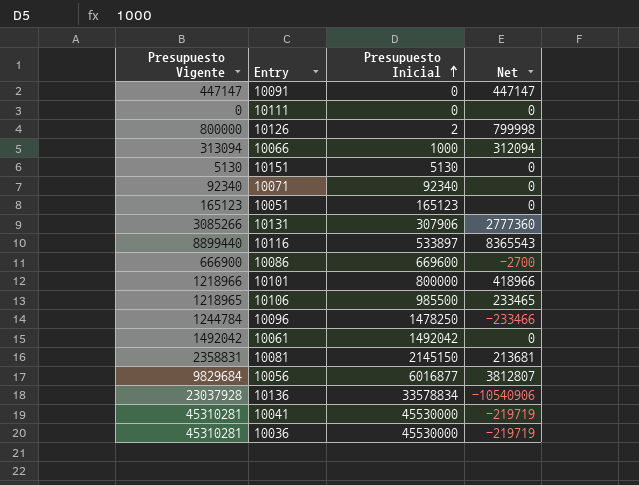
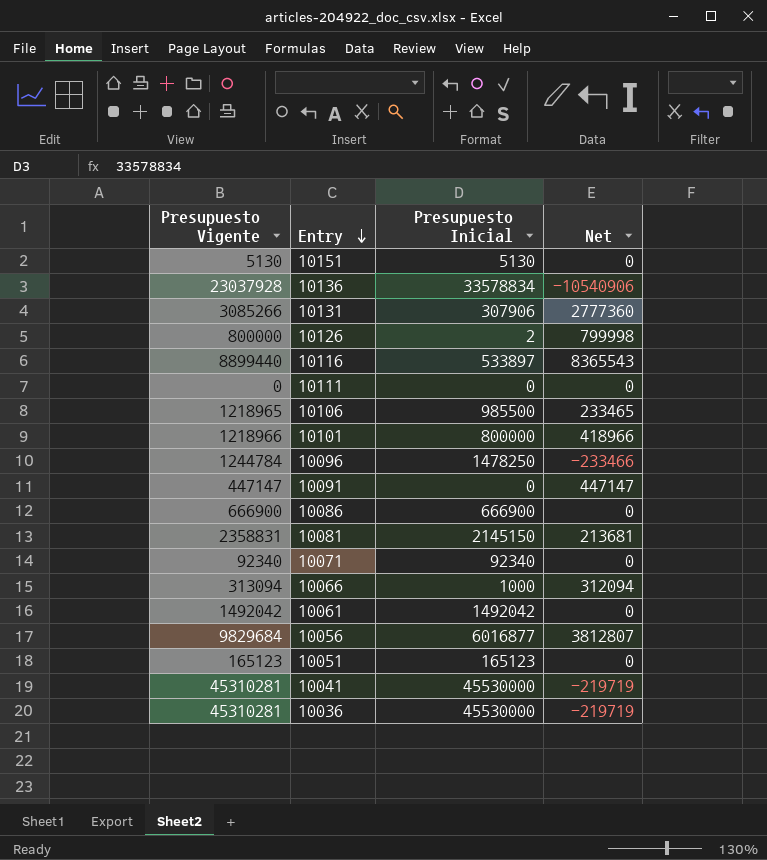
row order: Presupuesto Inicial ascending -> Entry descending
10086 | Presupuesto Inicial: 669600 -> 666900
10086 | Net: -2700 -> 0

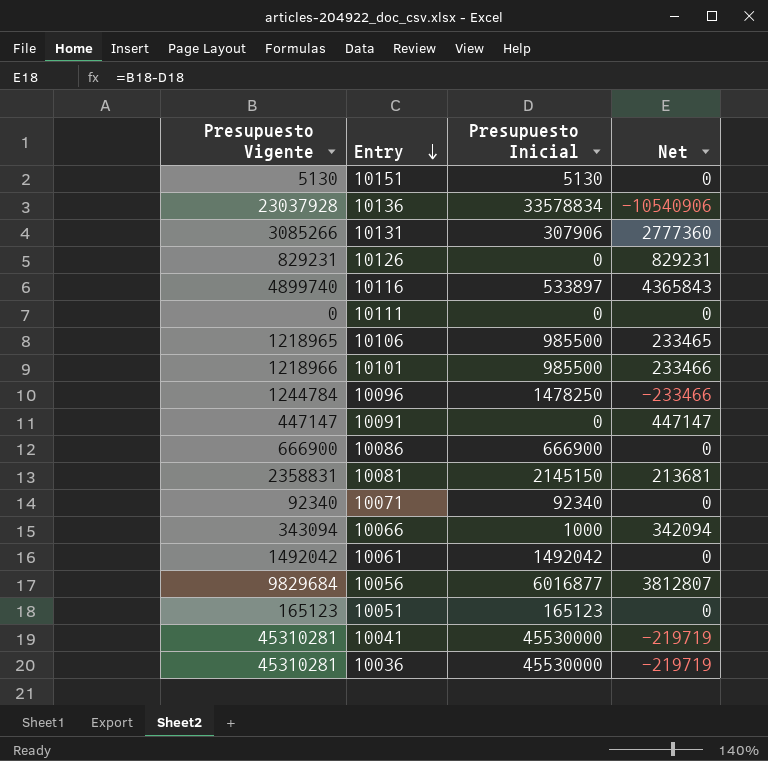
10126 | Presupuesto Vigente: 800000 -> 829231
10126 | Presupuesto Inicial: 2 -> 0
10126 | Net: 799998 -> 829231
10116 | Presupuesto Vigente: 8899440 -> 4899740
10116 | Net: 8365543 -> 4365843
10101 | Presupuesto Inicial: 800000 -> 985500
10101 | Net: 418966 -> 233466
10066 | Presupuesto Vigente: 313094 -> 343094
10066 | Net: 312094 -> 342094

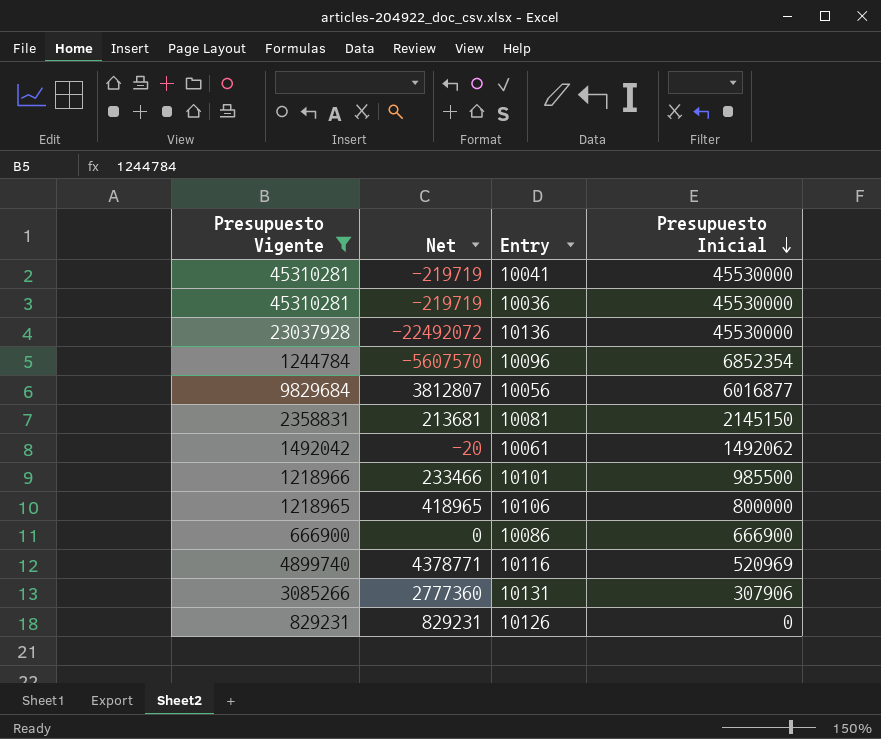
filter: none -> Presupuesto Vigente >= 666900
row order: Entry descending -> Presupuesto Inicial descending
column Net | position: 4 -> 2
10136 | Net: -10540906 -> -22492072
10136 | Presupuesto Inicial: 33578834 -> 45530000
10096 | Net: -233466 -> -5607570
10096 | Presupuesto Inicial: 1478250 -> 6852354
10061 | Net: 0 -> -20
10061 | Presupuesto Inicial: 1492042 -> 1492062
10106 | Net: 233465 -> 418965
10106 | Presupuesto Inicial: 985500 -> 800000
10116 | Net: 4365843 -> 4378771
10116 | Presupuesto Inicial: 533897 -> 520969

